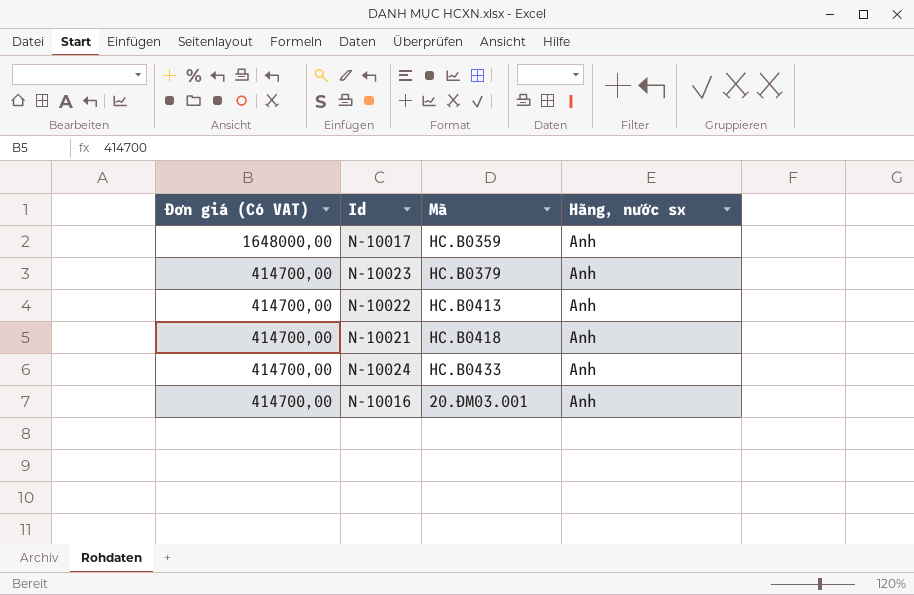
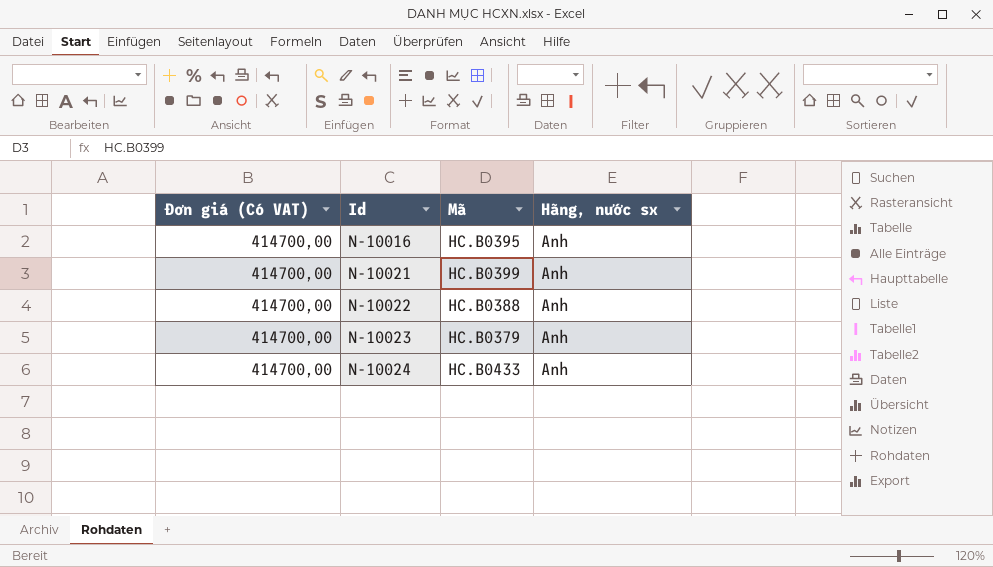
row order: Đơn giá (Có VAT) descending -> Id ascending
row N-10017: 1648000,00 | HC.B0359 | Anh -> none
N-10016 | Mã: 20.ĐM03.001 -> HC.B0395
N-10021 | Mã: HC.B0418 -> HC.B0399
N-10022 | Mã: HC.B0413 -> HC.B0388

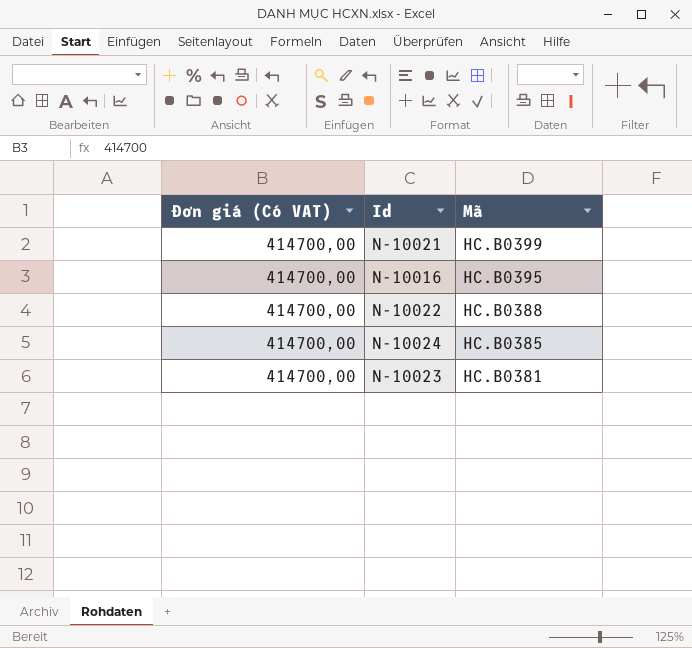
row order: Id ascending -> Mã descending
column Hãng, nước sx | position: 4 -> none
N-10024 | Mã: HC.B0433 -> HC.B0385
N-10023 | Mã: HC.B0379 -> HC.B0381

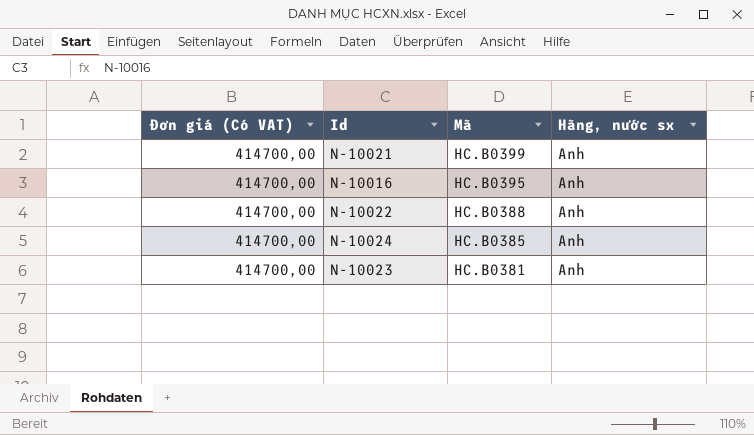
column Hãng, nước sx | position: none -> 4

